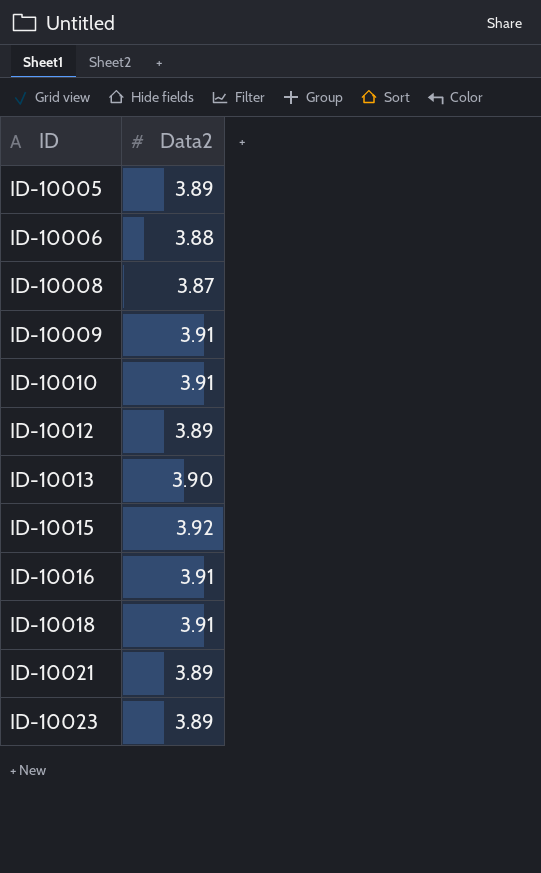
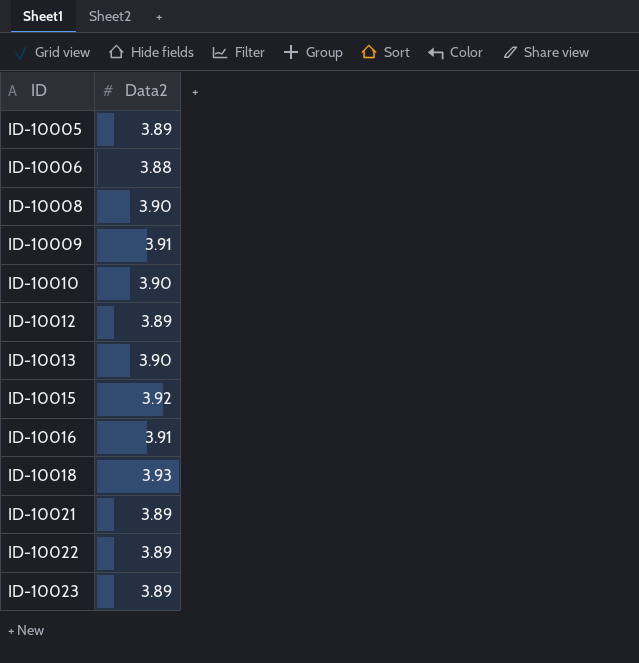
ID-10008 | Data2: 3.87 -> 3.90
ID-10010 | Data2: 3.91 -> 3.90
ID-10018 | Data2: 3.91 -> 3.93
row ID-10022: none -> 3.89

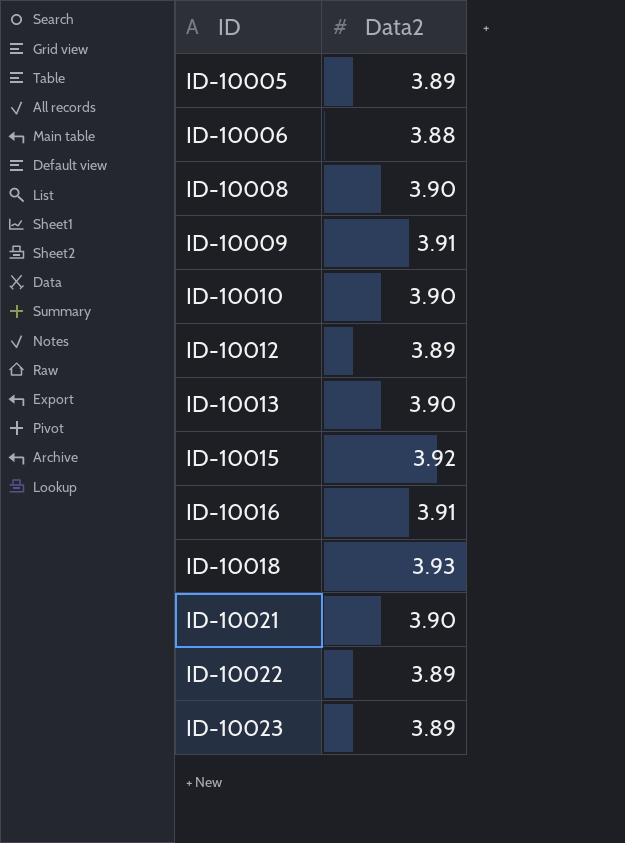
ID-10021 | Data2: 3.89 -> 3.90

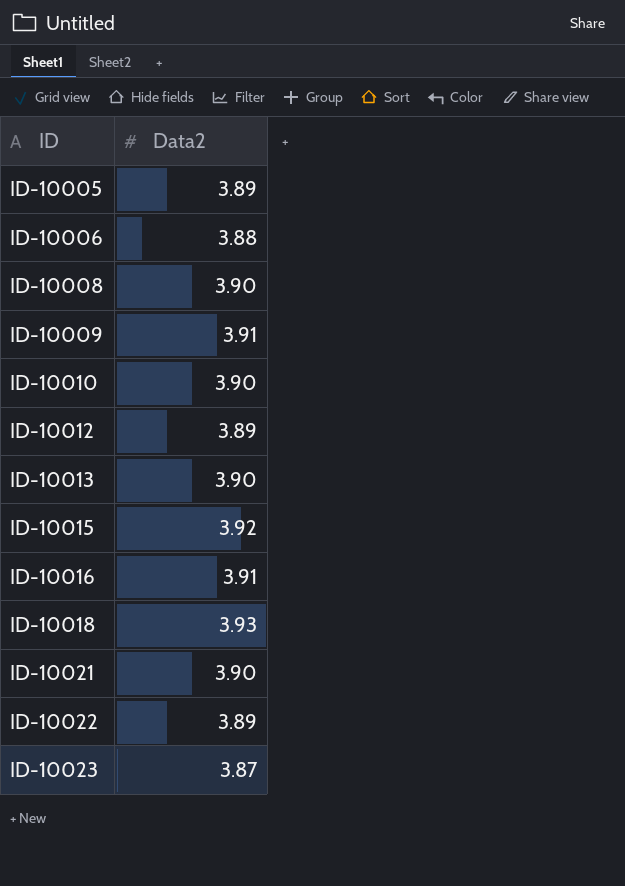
ID-10023 | Data2: 3.89 -> 3.87

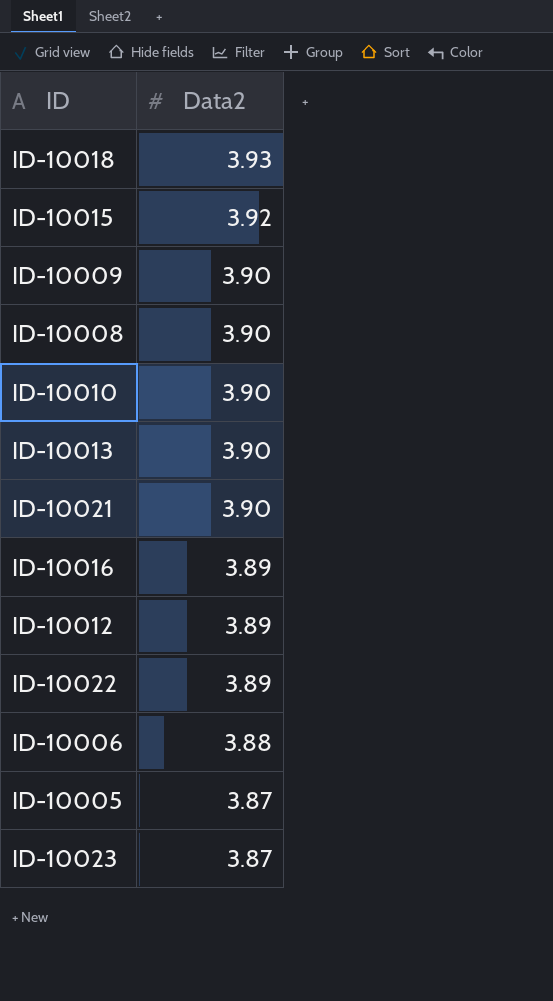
row order: ID ascending -> Data2 descending
ID-10009 | Data2: 3.91 -> 3.90
ID-10016 | Data2: 3.91 -> 3.89
ID-10005 | Data2: 3.89 -> 3.87

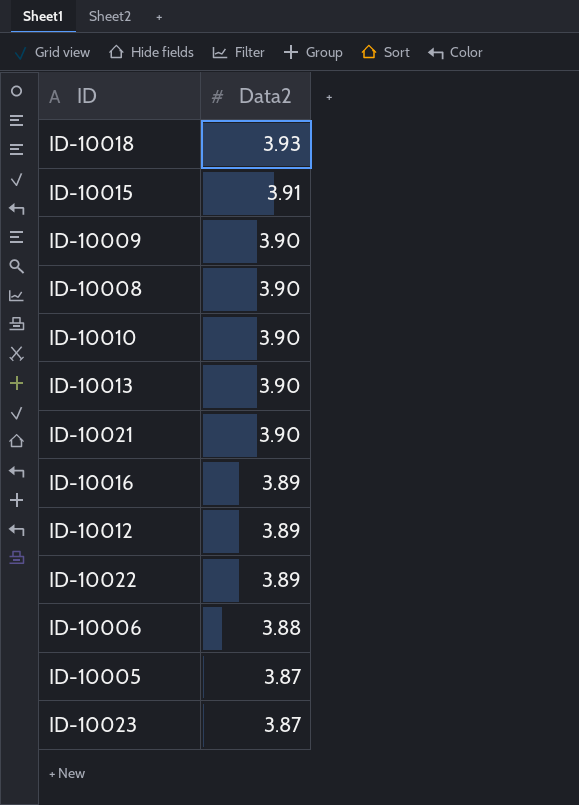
ID-10015 | Data2: 3.92 -> 3.91

